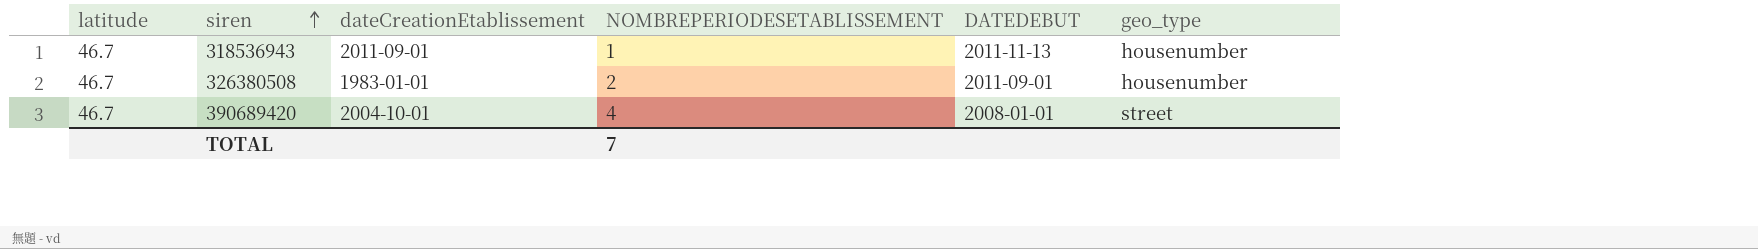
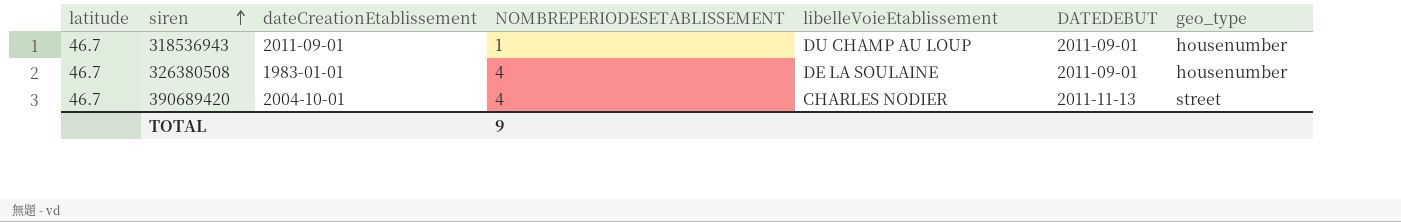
column libelleVoieEtablissement | position: none -> 5
318536943 | DATEDEBUT: 2011-11-13 -> 2011-09-01
326380508 | NOMBREPERIODESETABLISSEMENT: 2 -> 4
390689420 | DATEDEBUT: 2008-01-01 -> 2011-11-13
TOTAL | NOMBREPERIODESETABLISSEMENT: 7 -> 9

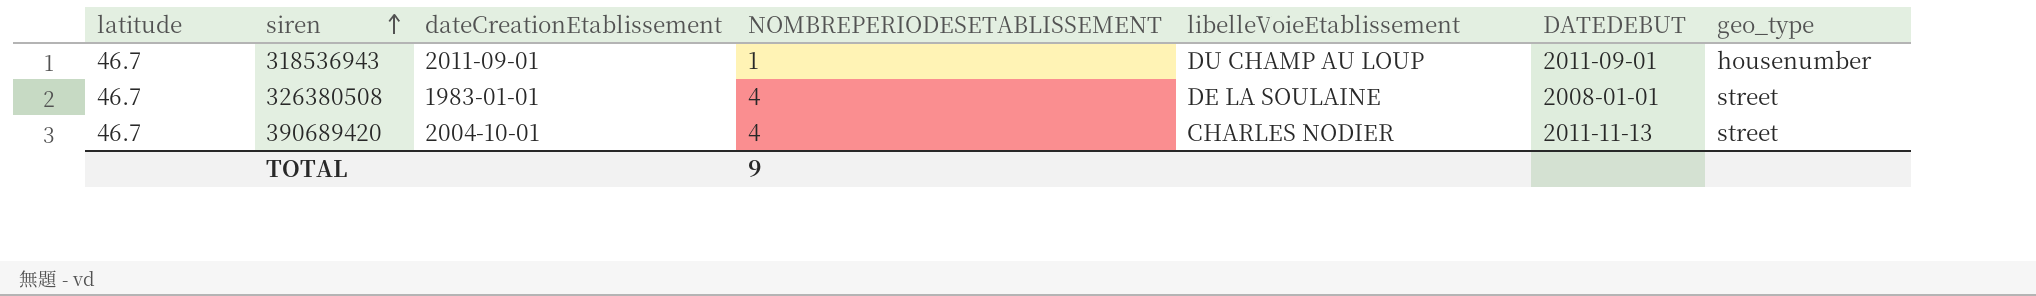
326380508 | DATEDEBUT: 2011-09-01 -> 2008-01-01
326380508 | geo_type: housenumber -> street

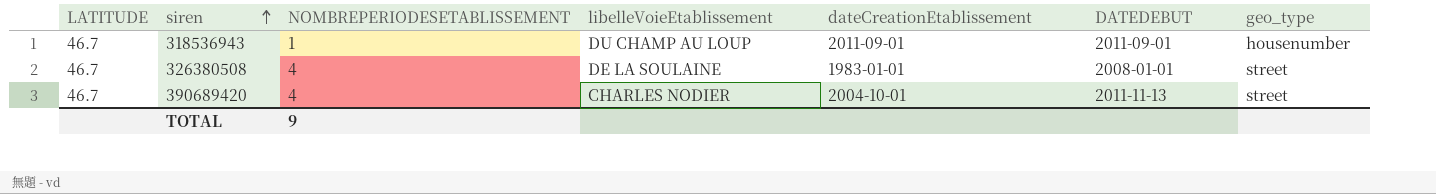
column name: latitude -> LATITUDE
column dateCreationEtablissement | position: 3 -> 5

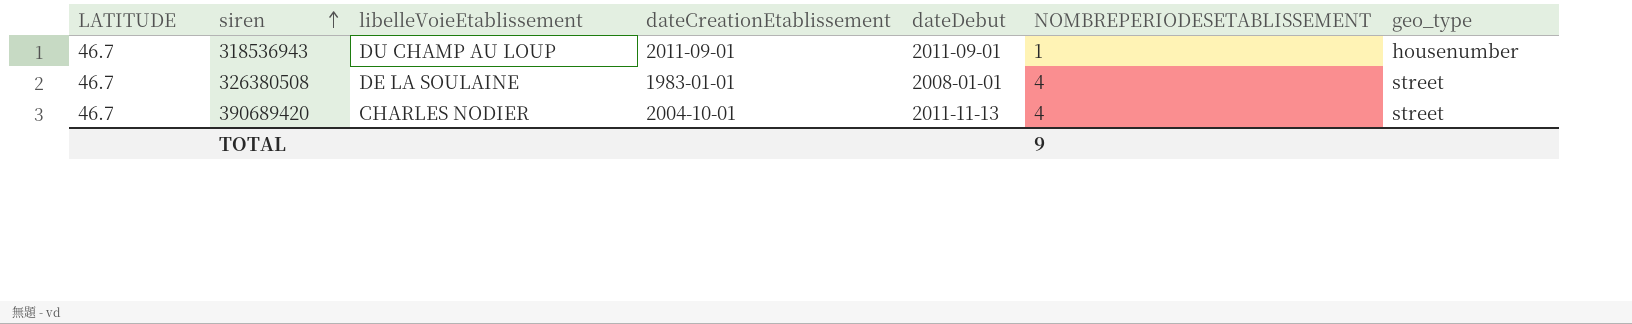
column name: DATEDEBUT -> dateDebut
column NOMBREPERIODESETABLISSEMENT | position: 3 -> 6

